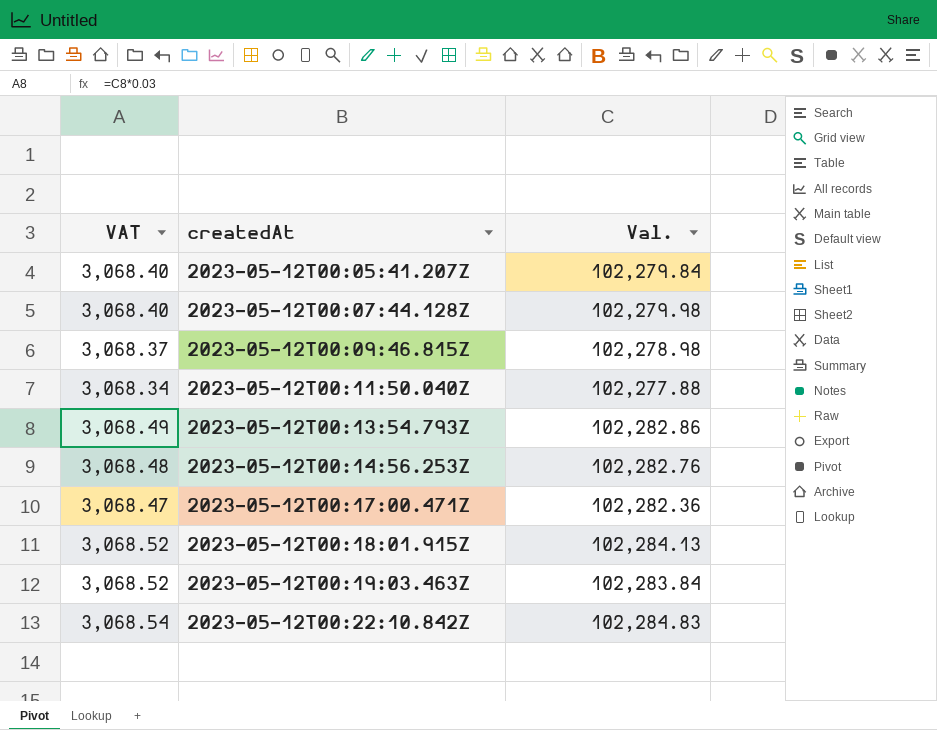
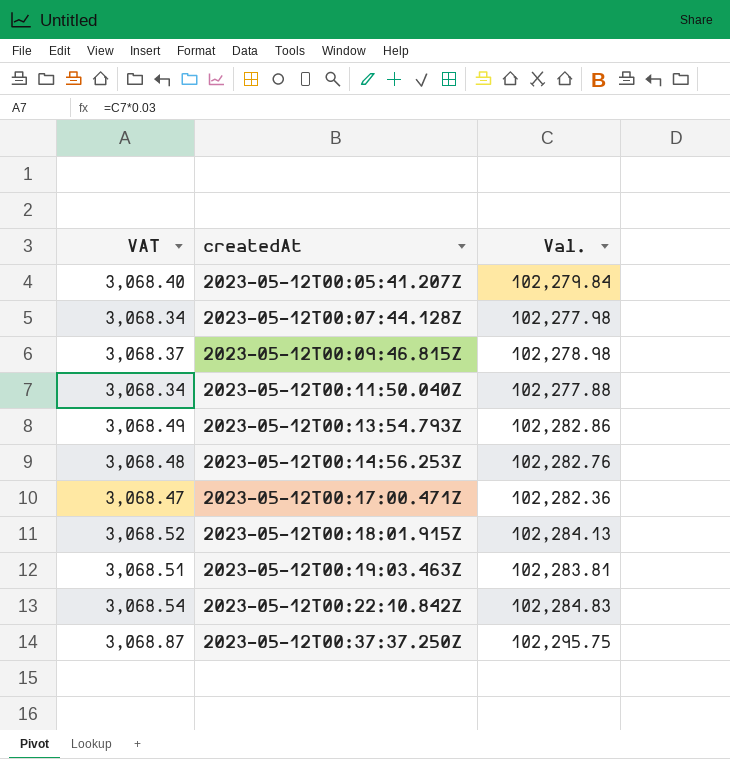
2023-05-12T00:07:44.128Z | VAT: 3,068.40 -> 3,068.34
2023-05-12T00:07:44.128Z | Val.: 102,279.98 -> 102,277.98
2023-05-12T00:19:03.463Z | VAT: 3,068.52 -> 3,068.51
2023-05-12T00:19:03.463Z | Val.: 102,283.84 -> 102,283.81
row 2023-05-12T00:37:37.250Z: none -> 3,068.87 | 102,295.75

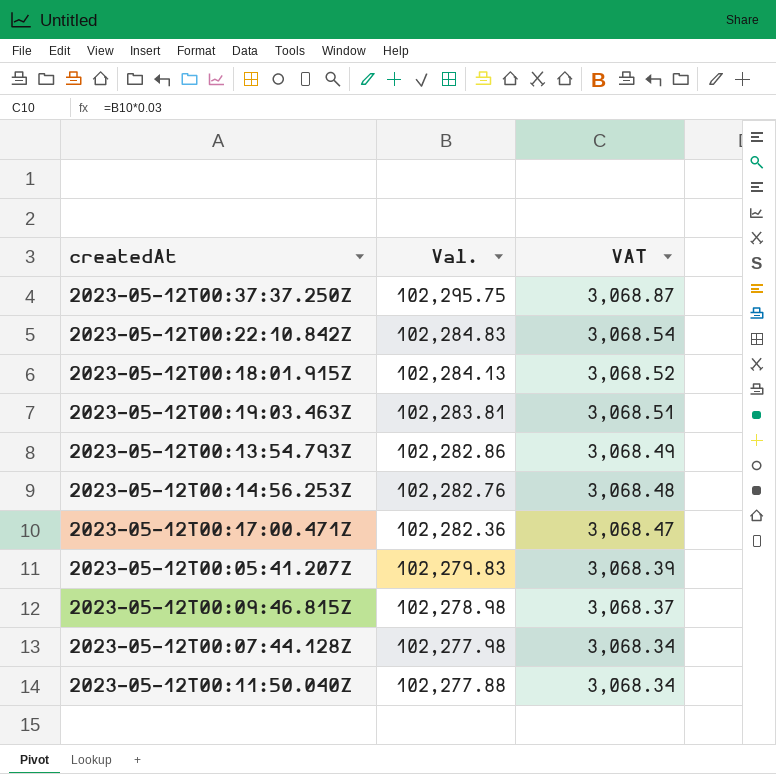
row order: createdAt ascending -> Val. descending
column VAT | position: 1 -> 3
2023-05-12T00:05:41.207Z | Val.: 102,279.84 -> 102,279.83
2023-05-12T00:05:41.207Z | VAT: 3,068.40 -> 3,068.39

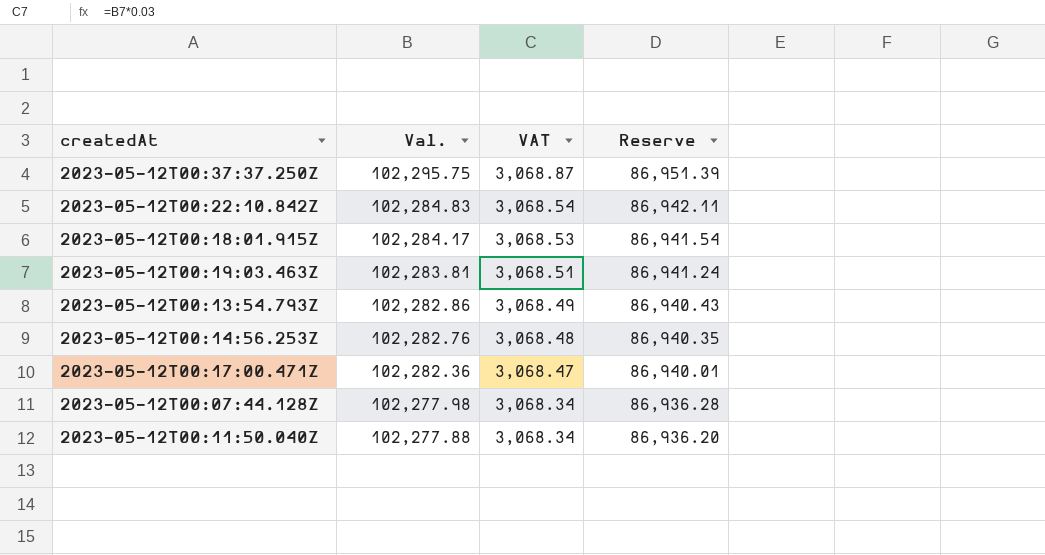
column Reserve | formula: none -> [Val.] * 0.85
row 2023-05-12T00:05:41.207Z: 102,279.83 | 3,068.39 -> none
row 2023-05-12T00:09:46.815Z: 102,278.98 | 3,068.37 -> none
2023-05-12T00:18:01.915Z | Val.: 102,284.13 -> 102,284.17
2023-05-12T00:18:01.915Z | VAT: 3,068.52 -> 3,068.53

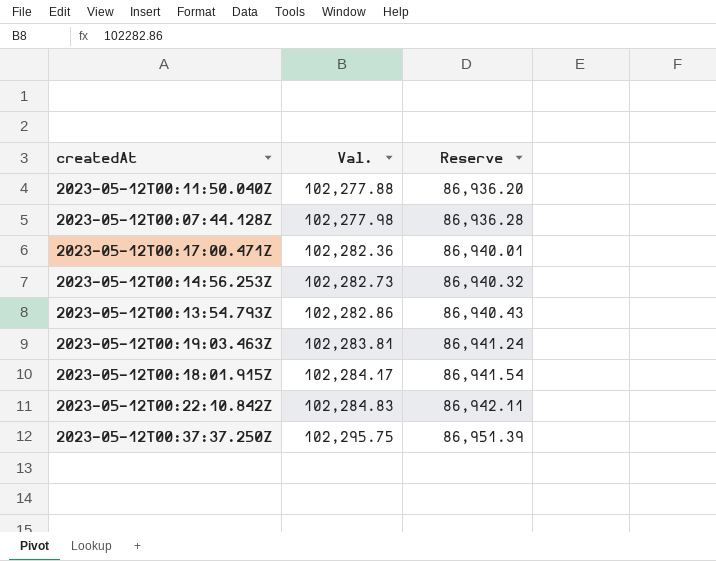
row order: Val. descending -> Val. ascending
column VAT | formula: [Val.] * 0.03 -> none
2023-05-12T00:14:56.253Z | Val.: 102,282.76 -> 102,282.73
2023-05-12T00:14:56.253Z | Reserve: 86,940.35 -> 86,940.32

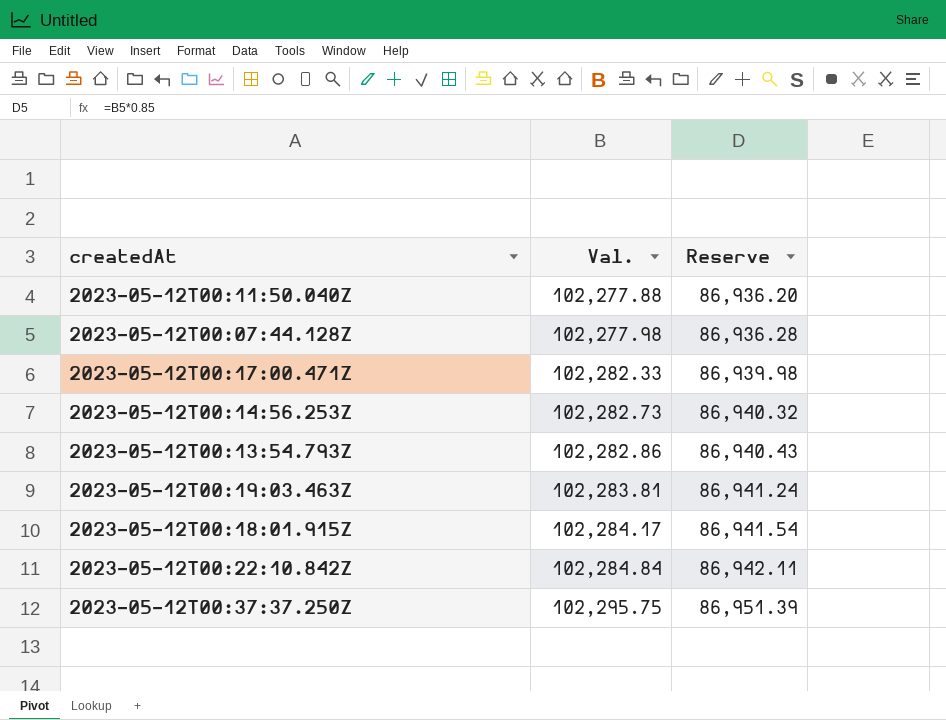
2023-05-12T00:17:00.471Z | Val.: 102,282.36 -> 102,282.33
2023-05-12T00:17:00.471Z | Reserve: 86,940.01 -> 86,939.98
2023-05-12T00:22:10.842Z | Val.: 102,284.83 -> 102,284.84

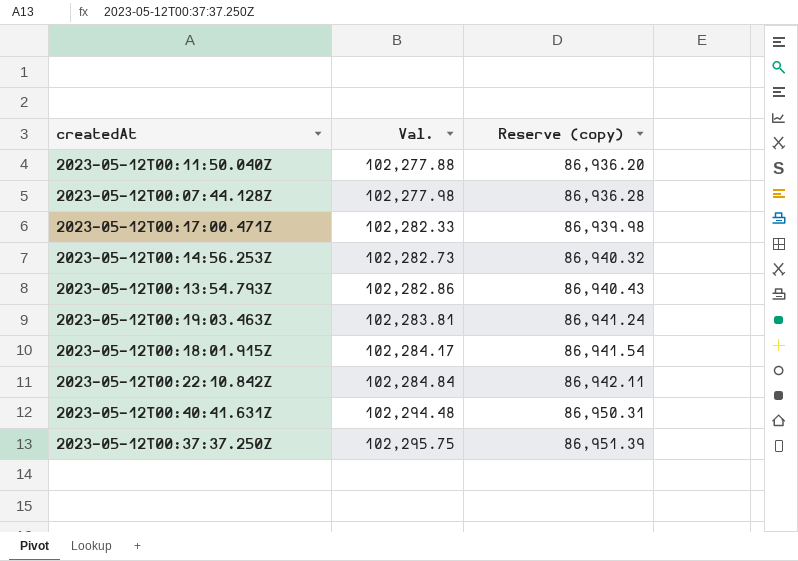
column name: Reserve -> Reserve (copy)
row 2023-05-12T00:40:41.631Z: none -> 102,294.48 | 86,950.31

